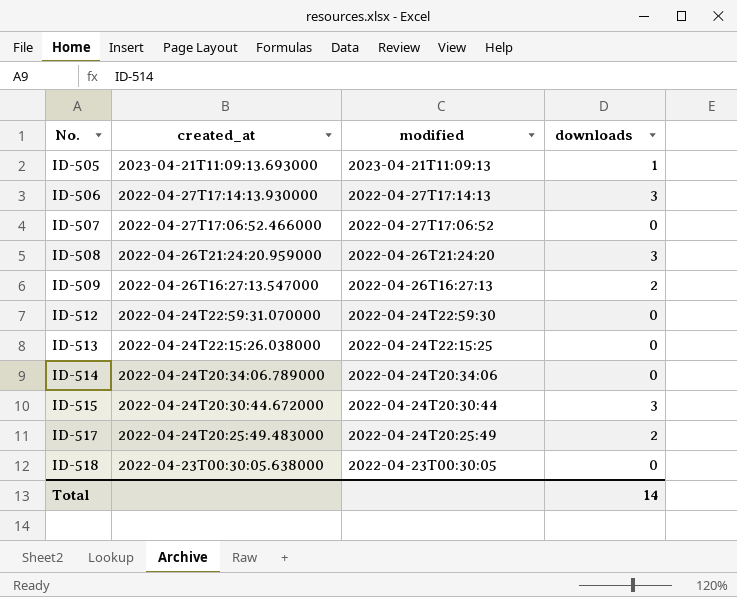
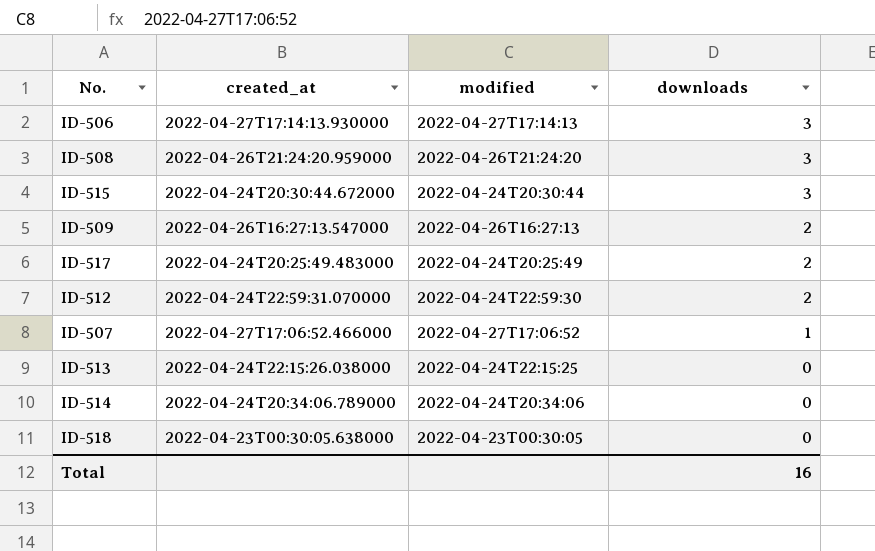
row order: No. ascending -> downloads descending
row ID-505: 2023-04-21T11:09:13.693000 | 2023-04-21T11:09:13 | 1 -> none
ID-512 | downloads: 0 -> 2
ID-507 | downloads: 0 -> 1
Total | downloads: 14 -> 16

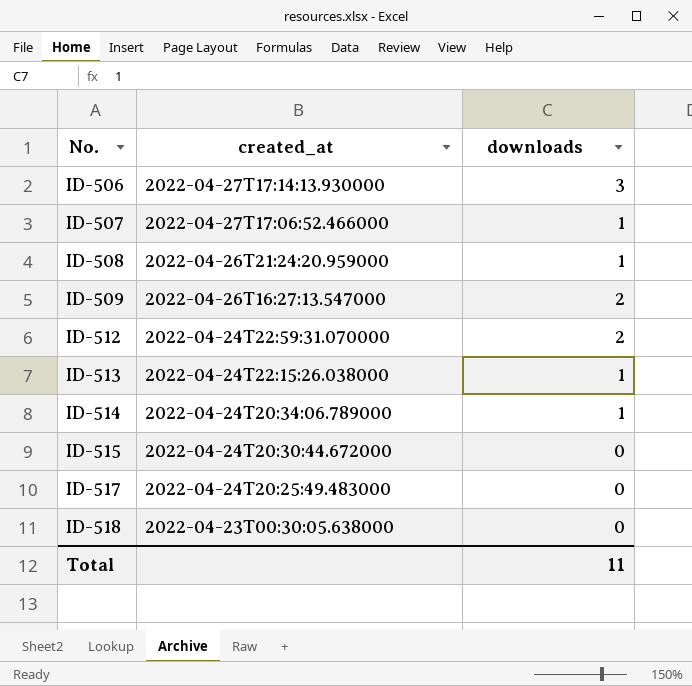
row order: downloads descending -> No. ascending
column modified | position: 3 -> none
ID-508 | downloads: 3 -> 1
ID-513 | downloads: 0 -> 1
ID-514 | downloads: 0 -> 1
ID-515 | downloads: 3 -> 0
ID-517 | downloads: 2 -> 0
Total | downloads: 16 -> 11

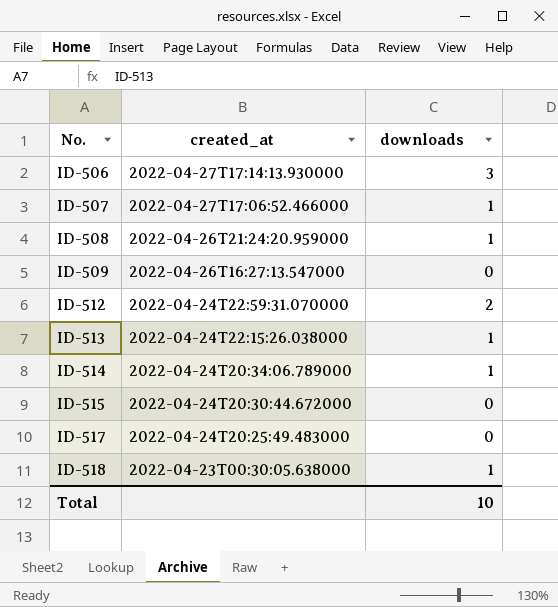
ID-509 | downloads: 2 -> 0
ID-518 | downloads: 0 -> 1
Total | downloads: 11 -> 10

